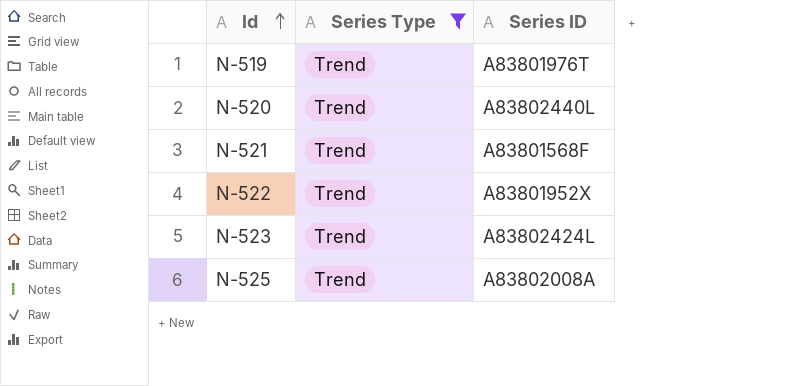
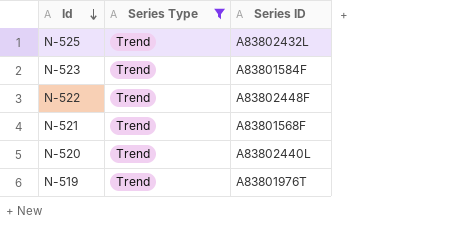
row order: Id ascending -> Id descending
N-525 | Series ID: A83802008A -> A83802432L
N-523 | Series ID: A83802424L -> A83801584F
N-522 | Series ID: A83801952X -> A83802448F

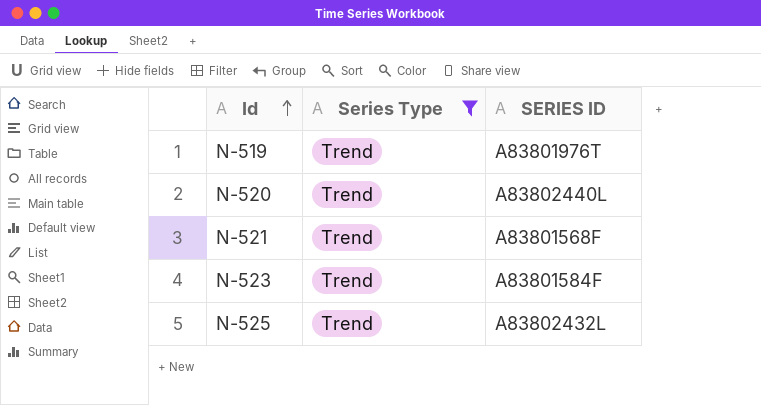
row order: Id descending -> Id ascending
column name: Series ID -> SERIES ID
row N-522: Trend | A83802448F -> none

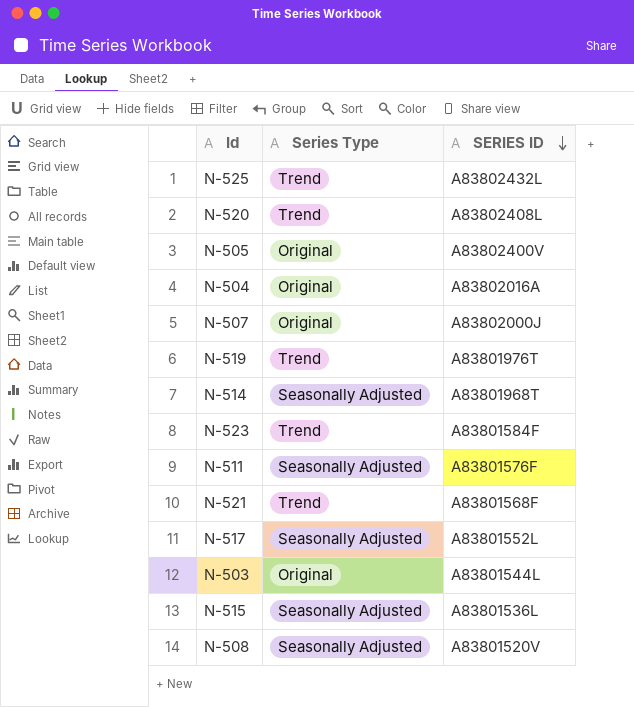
filter: Series Type = Trend -> none
row order: Id ascending -> SERIES ID descending
N-520 | SERIES ID: A83802440L -> A83802408L

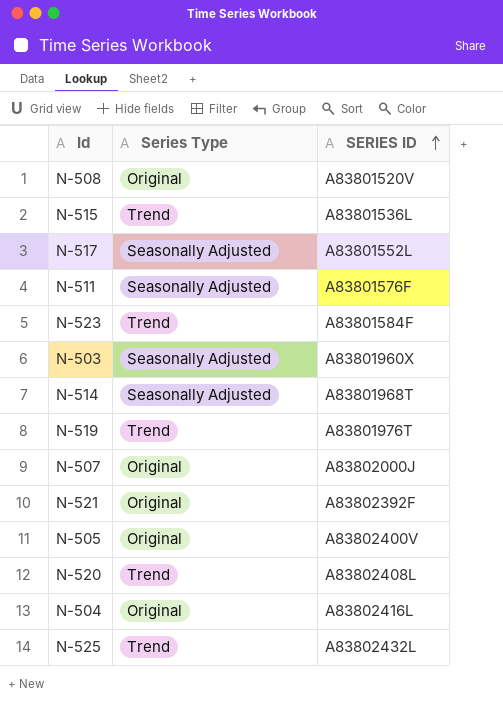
row order: SERIES ID descending -> SERIES ID ascending
N-508 | Series Type: Seasonally Adjusted -> Original
N-515 | Series Type: Seasonally Adjusted -> Trend
N-503 | Series Type: Original -> Seasonally Adjusted
N-503 | SERIES ID: A83801544L -> A83801960X
N-521 | Series Type: Trend -> Original
N-521 | SERIES ID: A83801568F -> A83802392F
N-504 | SERIES ID: A83802016A -> A83802416L

